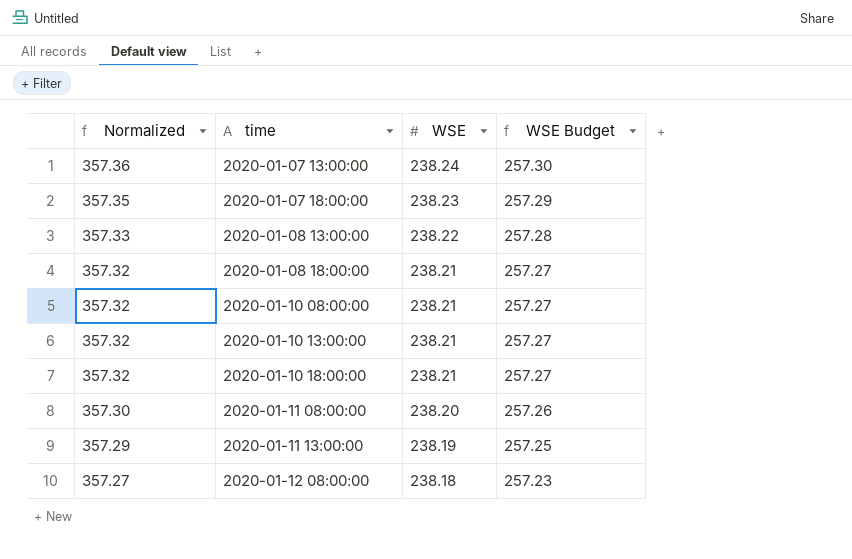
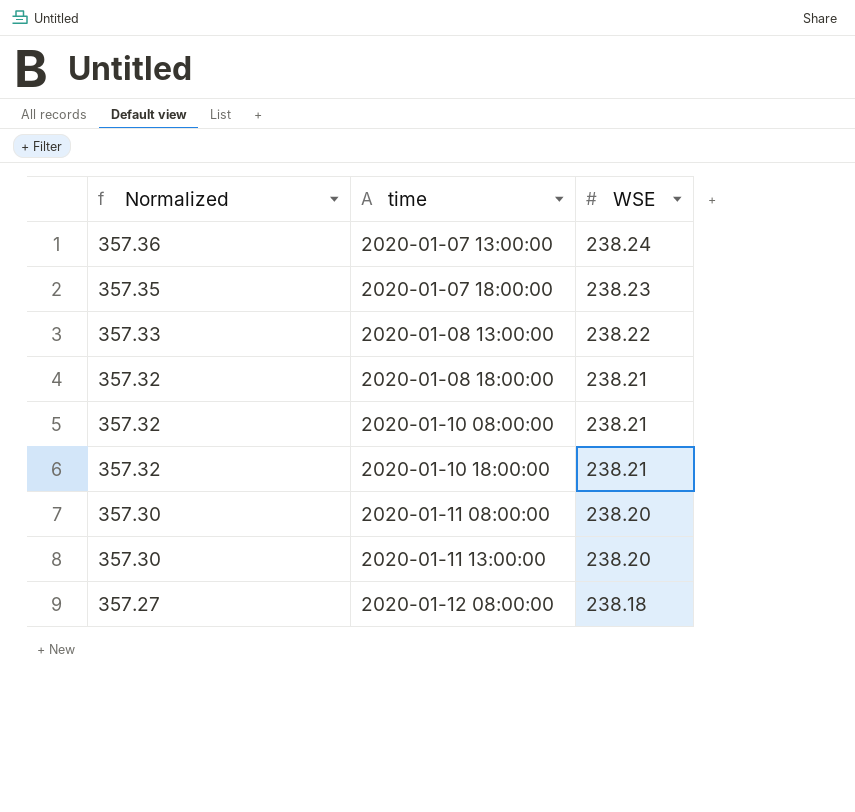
column WSE Budget | formula: [WSE] * 1.08 -> none
row 2020-01-10 13:00:00: 357.32 | 238.21 | 257.27 -> none
2020-01-11 13:00:00 | Normalized: 357.29 -> 357.30
2020-01-11 13:00:00 | WSE: 238.19 -> 238.20

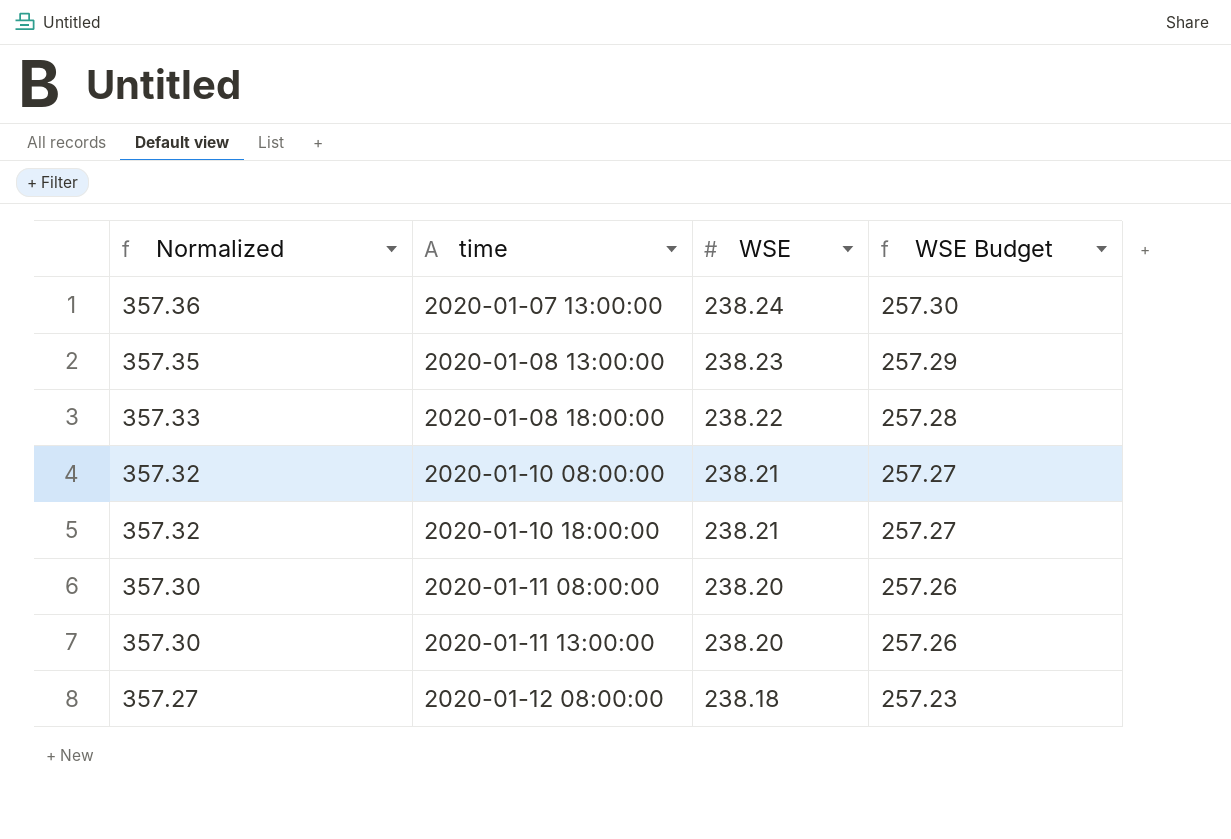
column WSE Budget | formula: none -> [WSE] * 1.08
row 2020-01-07 18:00:00: 357.35 | 238.23 -> none
2020-01-08 13:00:00 | Normalized: 357.33 -> 357.35
2020-01-08 13:00:00 | WSE: 238.22 -> 238.23
2020-01-08 18:00:00 | Normalized: 357.32 -> 357.33
2020-01-08 18:00:00 | WSE: 238.21 -> 238.22

